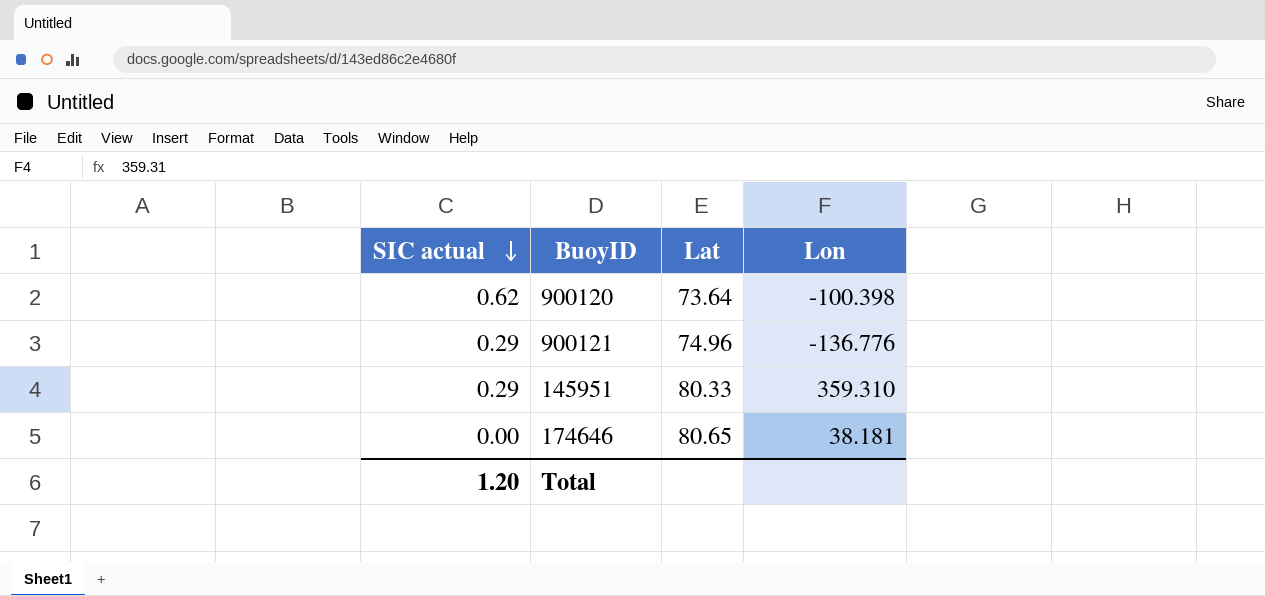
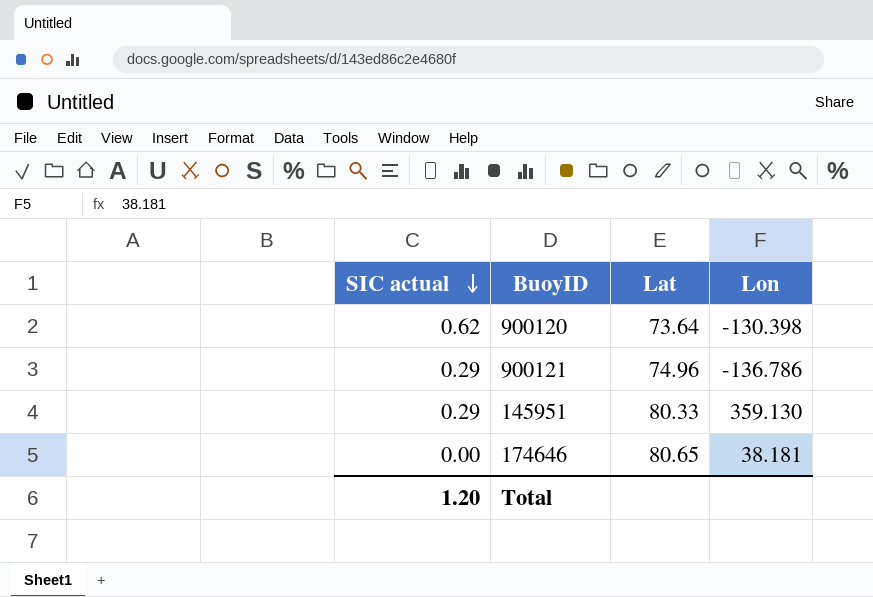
900120 | Lon: -100.398 -> -130.398
900121 | Lon: -136.776 -> -136.786
145951 | Lon: 359.310 -> 359.130

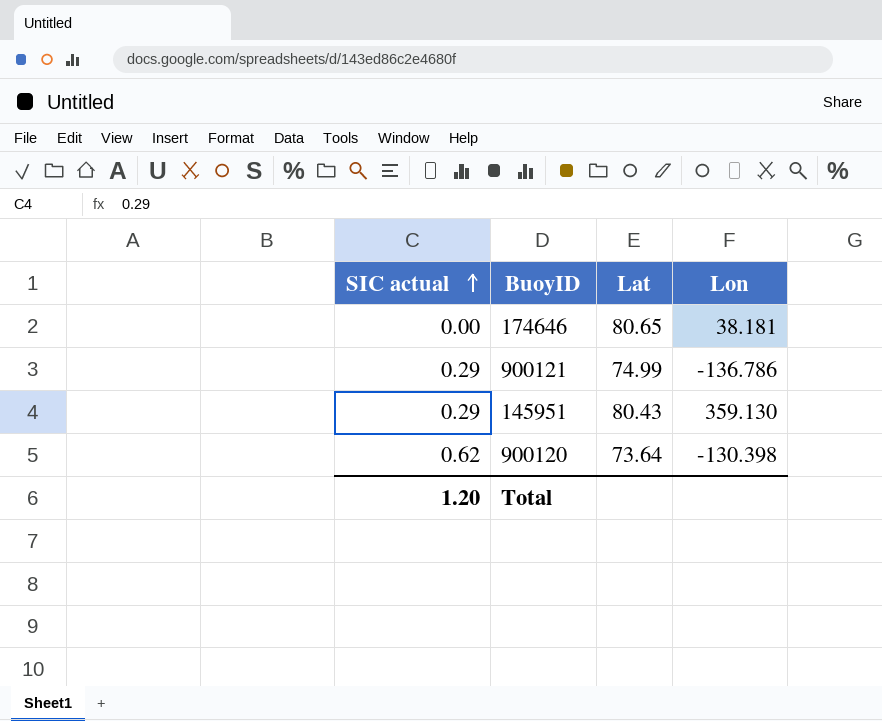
row order: SIC actual descending -> SIC actual ascending
900121 | Lat: 74.96 -> 74.99
145951 | Lat: 80.33 -> 80.43

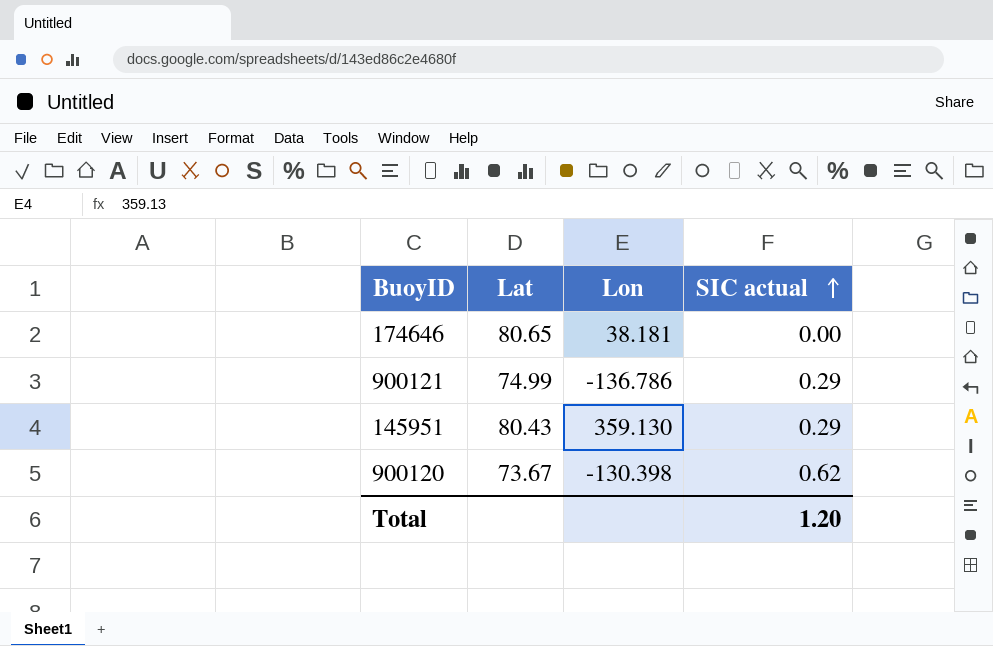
column SIC actual | position: 1 -> 4
900120 | Lat: 73.64 -> 73.67

